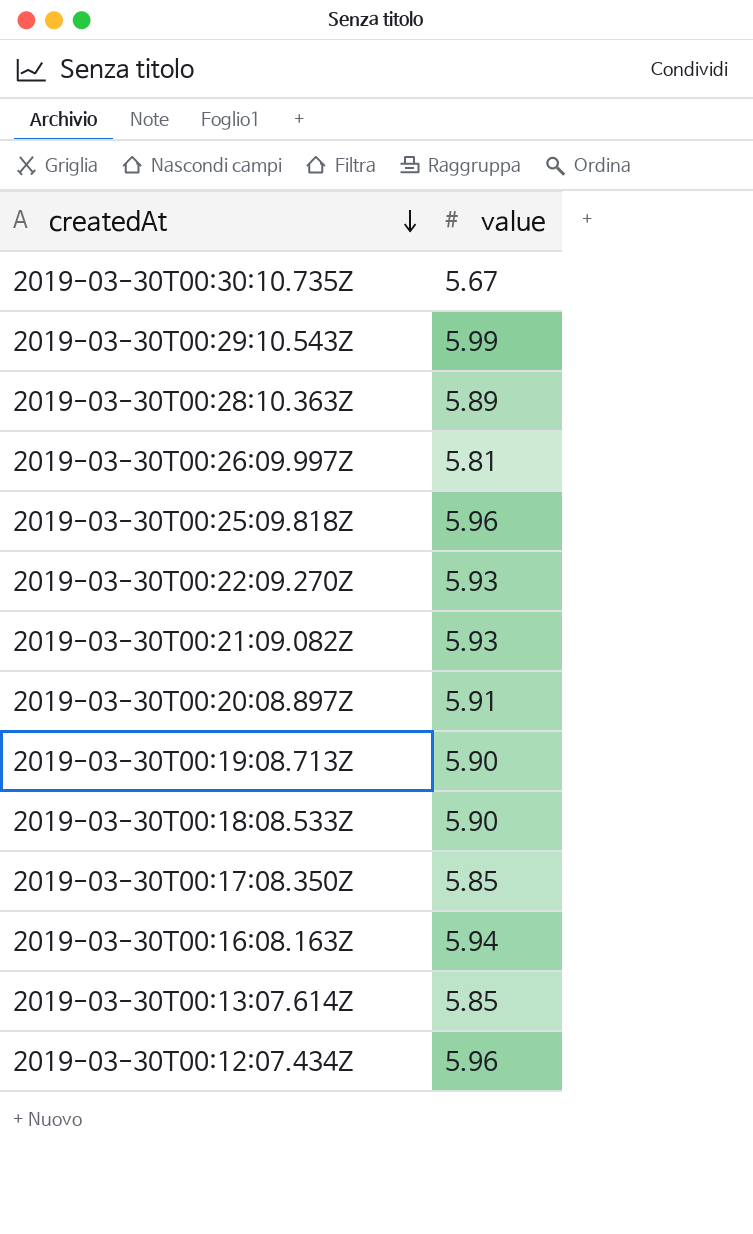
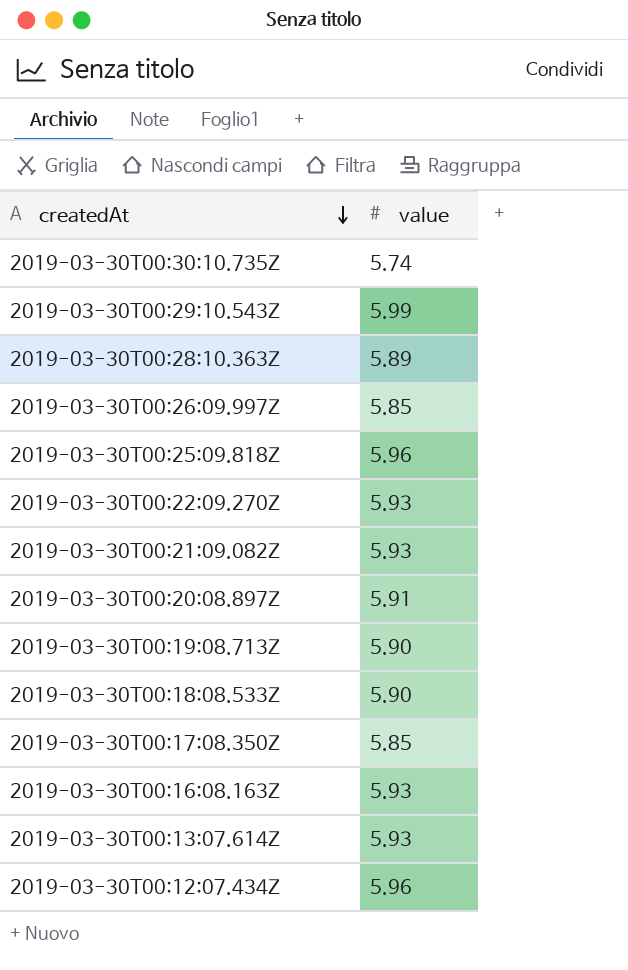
2019-03-30T00:30:10.735Z | value: 5.67 -> 5.74
2019-03-30T00:26:09.997Z | value: 5.81 -> 5.85
2019-03-30T00:16:08.163Z | value: 5.94 -> 5.93
2019-03-30T00:13:07.614Z | value: 5.85 -> 5.93

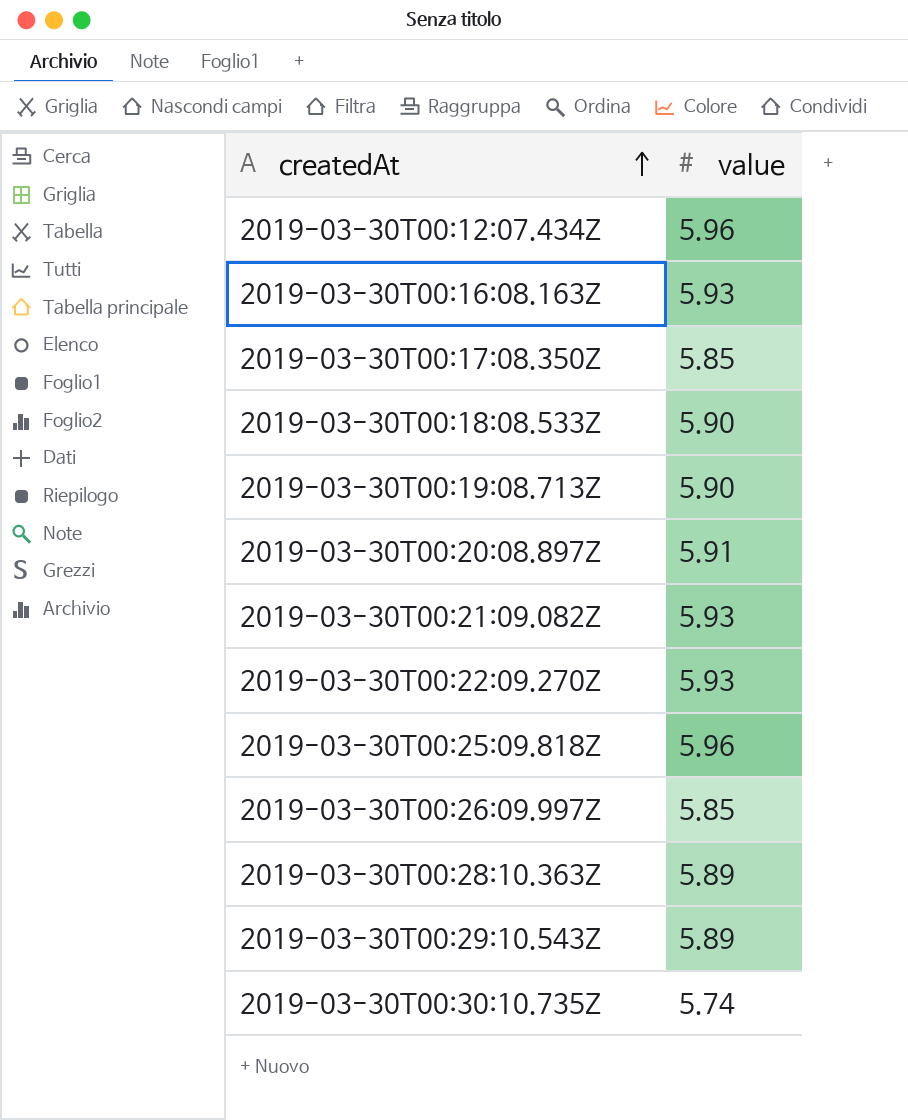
row order: createdAt descending -> createdAt ascending
row 2019-03-30T00:13:07.614Z: 5.93 -> none
2019-03-30T00:29:10.543Z | value: 5.99 -> 5.89

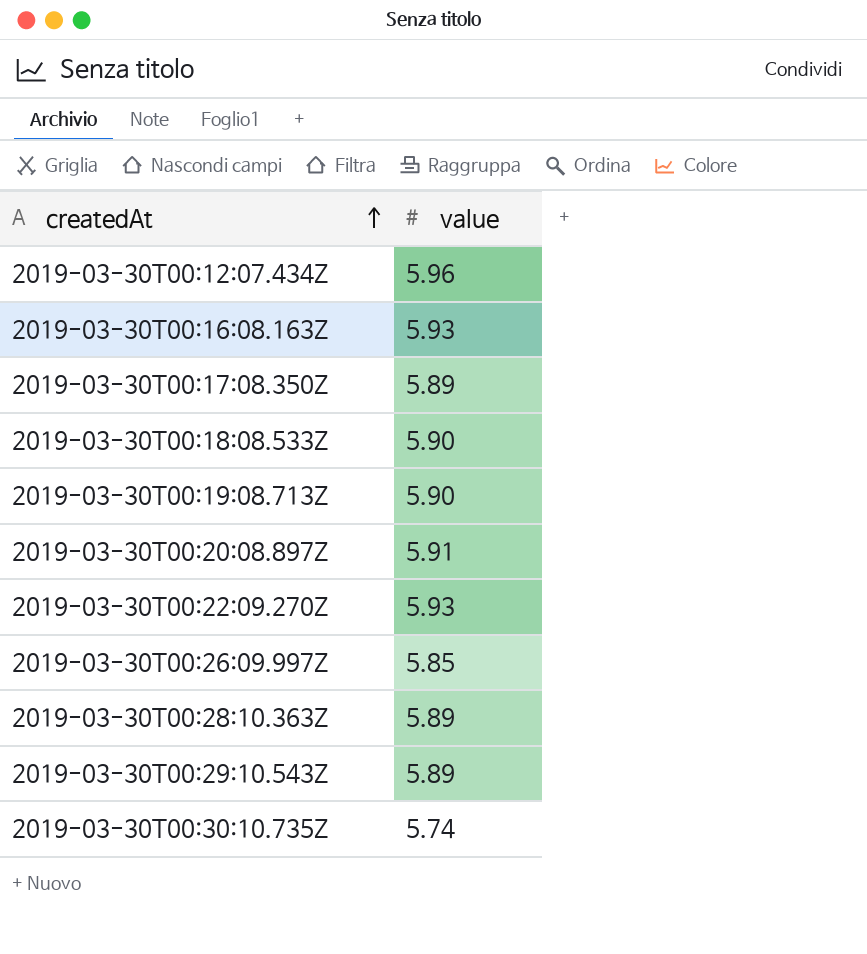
row 2019-03-30T00:21:09.082Z: 5.93 -> none
row 2019-03-30T00:25:09.818Z: 5.96 -> none
2019-03-30T00:17:08.350Z | value: 5.85 -> 5.89

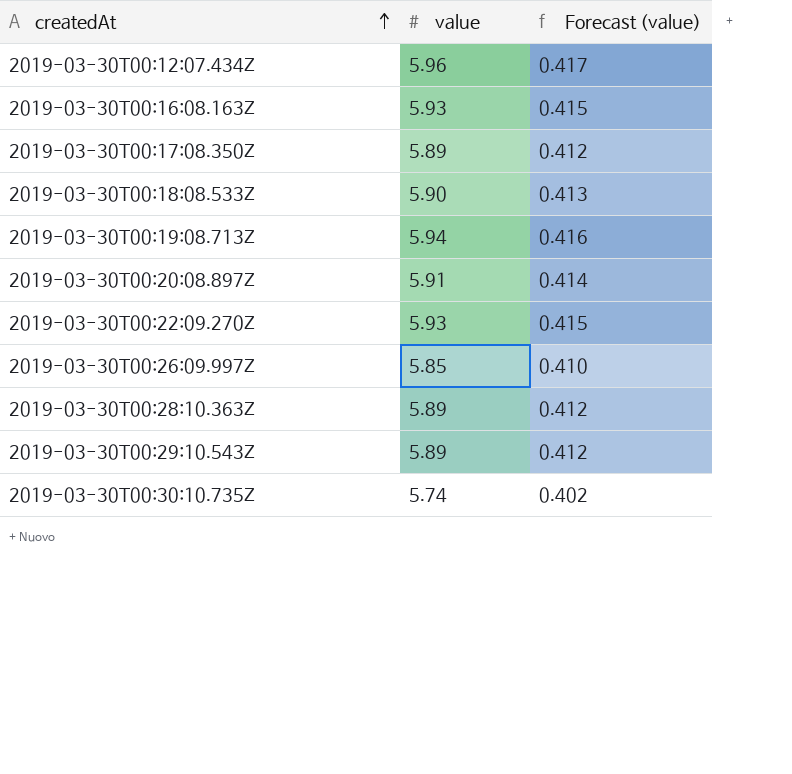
column Forecast (value) | formula: none -> [value] * 0.07
2019-03-30T00:19:08.713Z | value: 5.90 -> 5.94

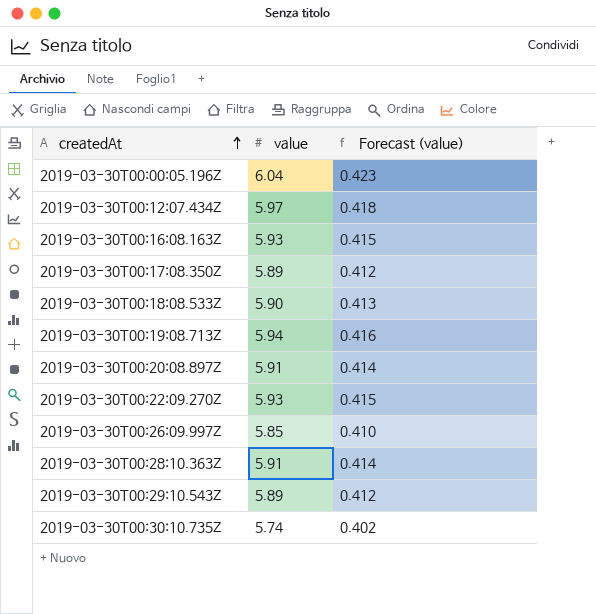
row 2019-03-30T00:00:05.196Z: none -> 6.04 | 0.423
2019-03-30T00:12:07.434Z | value: 5.96 -> 5.97
2019-03-30T00:12:07.434Z | Forecast (value): 0.417 -> 0.418
2019-03-30T00:28:10.363Z | value: 5.89 -> 5.91
2019-03-30T00:28:10.363Z | Forecast (value): 0.412 -> 0.414

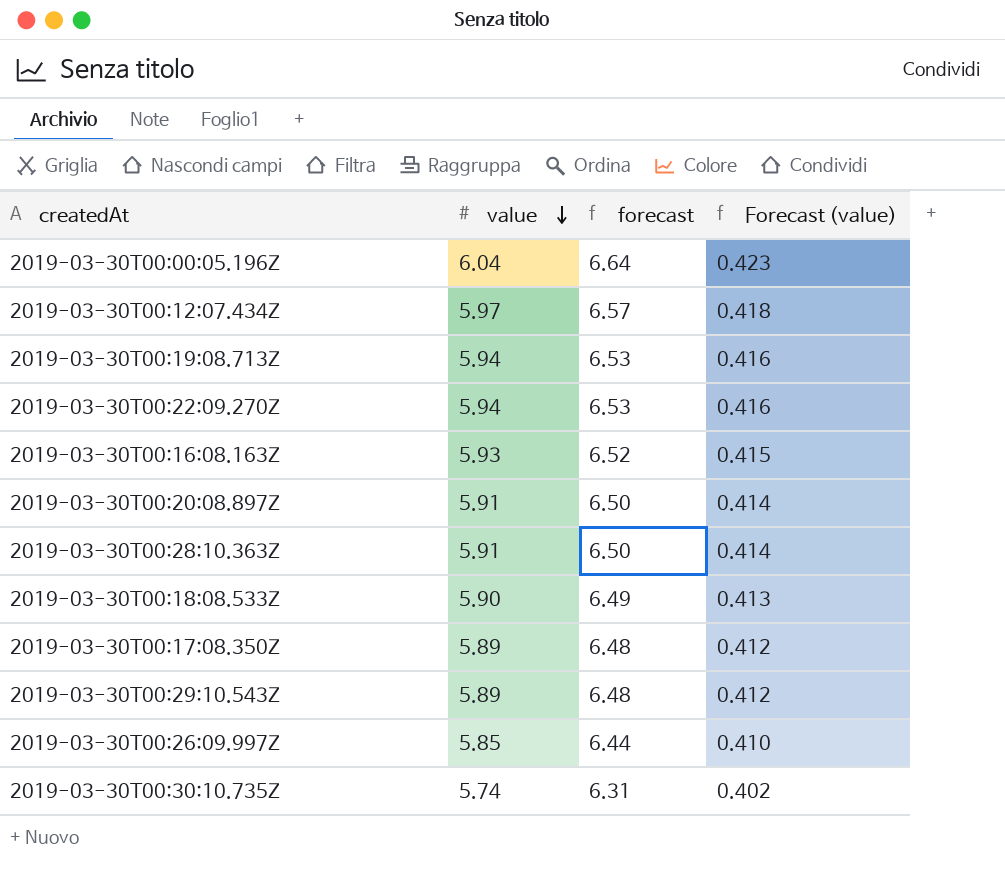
row order: createdAt ascending -> value descending
column forecast | formula: none -> [value] * 1.1
2019-03-30T00:22:09.270Z | value: 5.93 -> 5.94
2019-03-30T00:22:09.270Z | Forecast (value): 0.415 -> 0.416

